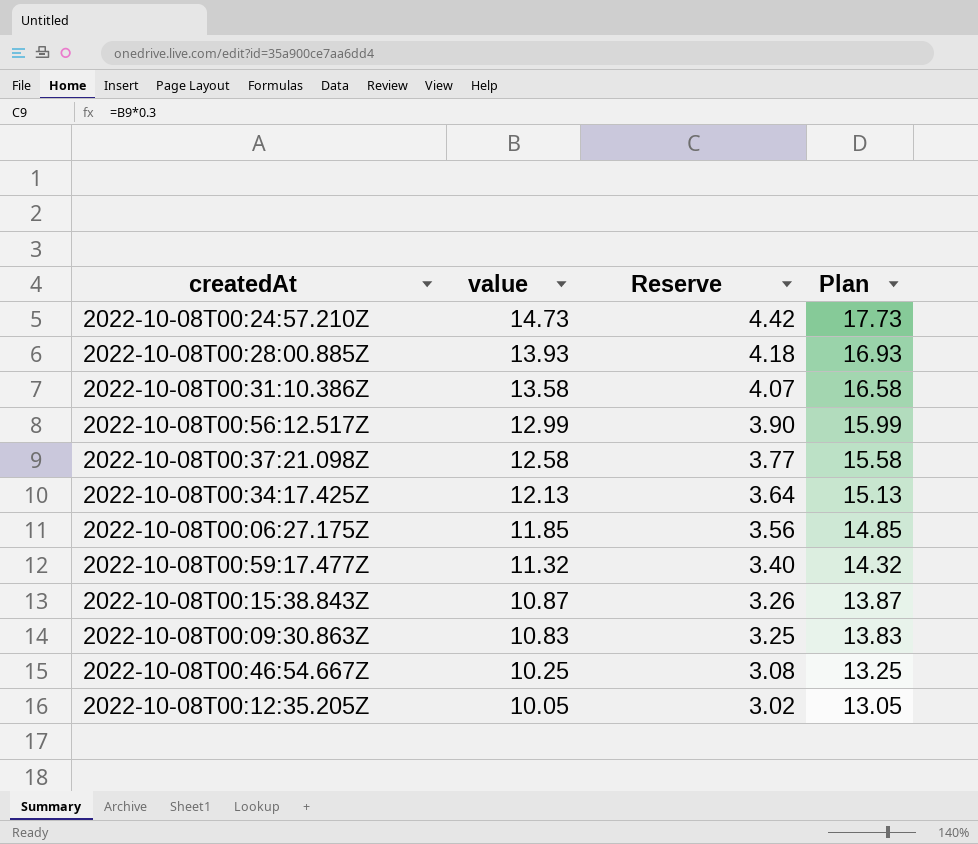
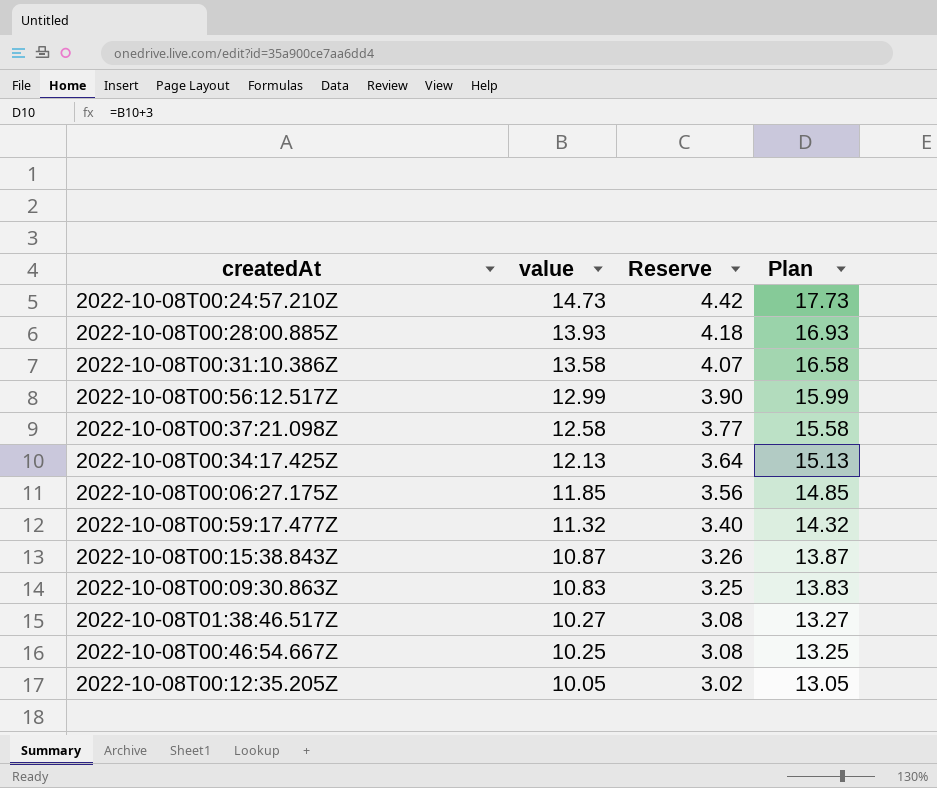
row 2022-10-08T01:38:46.517Z: none -> 10.27 | 3.08 | 13.27

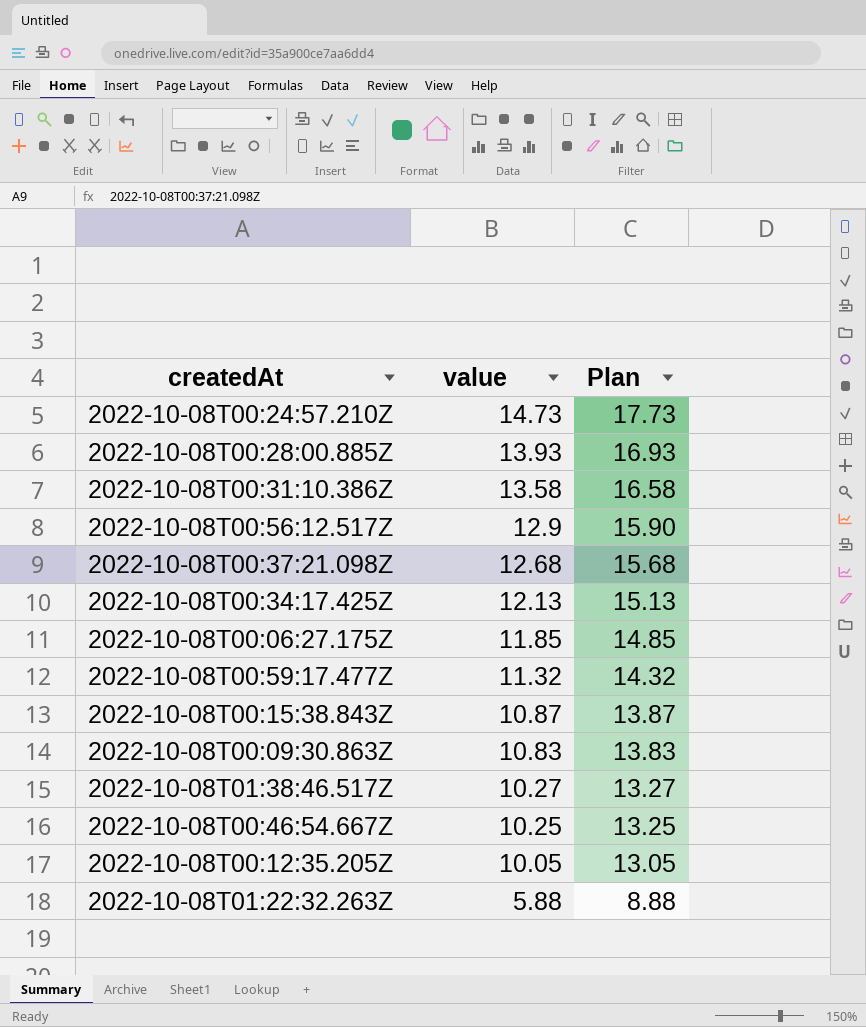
column Reserve | formula: [value] * 0.3 -> none
2022-10-08T00:56:12.517Z | value: 12.99 -> 12.9
2022-10-08T00:56:12.517Z | Plan: 15.99 -> 15.90
2022-10-08T00:37:21.098Z | value: 12.58 -> 12.68
2022-10-08T00:37:21.098Z | Plan: 15.58 -> 15.68
row 2022-10-08T01:22:32.263Z: none -> 5.88 | 8.88

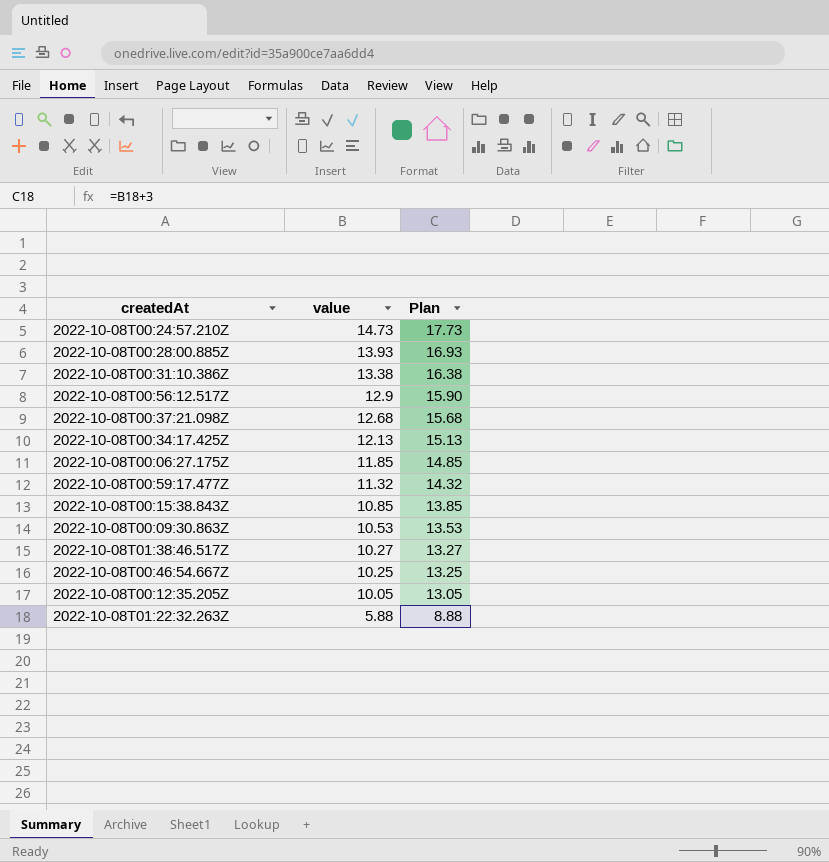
2022-10-08T00:31:10.386Z | value: 13.58 -> 13.38
2022-10-08T00:31:10.386Z | Plan: 16.58 -> 16.38
2022-10-08T00:15:38.843Z | value: 10.87 -> 10.85
2022-10-08T00:15:38.843Z | Plan: 13.87 -> 13.85
2022-10-08T00:09:30.863Z | value: 10.83 -> 10.53
2022-10-08T00:09:30.863Z | Plan: 13.83 -> 13.53

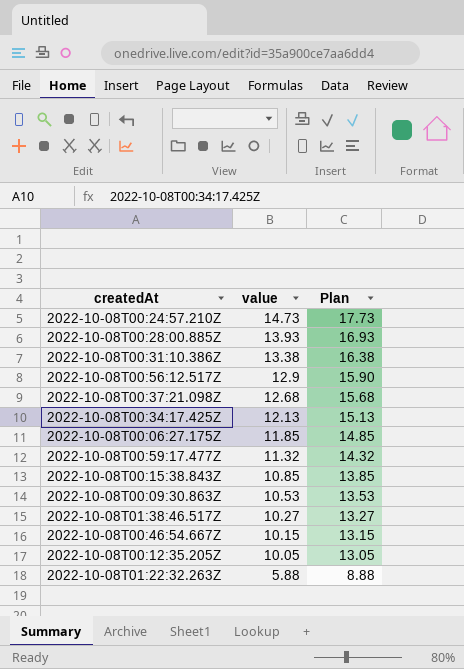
2022-10-08T00:46:54.667Z | value: 10.25 -> 10.15
2022-10-08T00:46:54.667Z | Plan: 13.25 -> 13.15

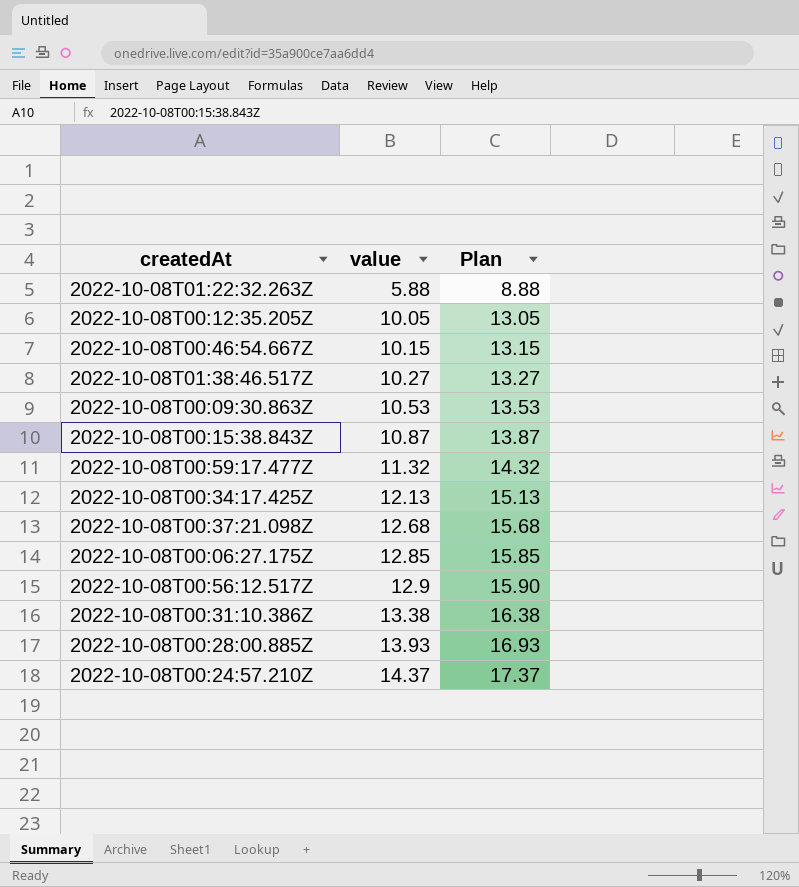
row order: value descending -> value ascending
2022-10-08T00:15:38.843Z | value: 10.85 -> 10.87
2022-10-08T00:15:38.843Z | Plan: 13.85 -> 13.87
2022-10-08T00:06:27.175Z | value: 11.85 -> 12.85
2022-10-08T00:06:27.175Z | Plan: 14.85 -> 15.85
2022-10-08T00:24:57.210Z | value: 14.73 -> 14.37
2022-10-08T00:24:57.210Z | Plan: 17.73 -> 17.37

